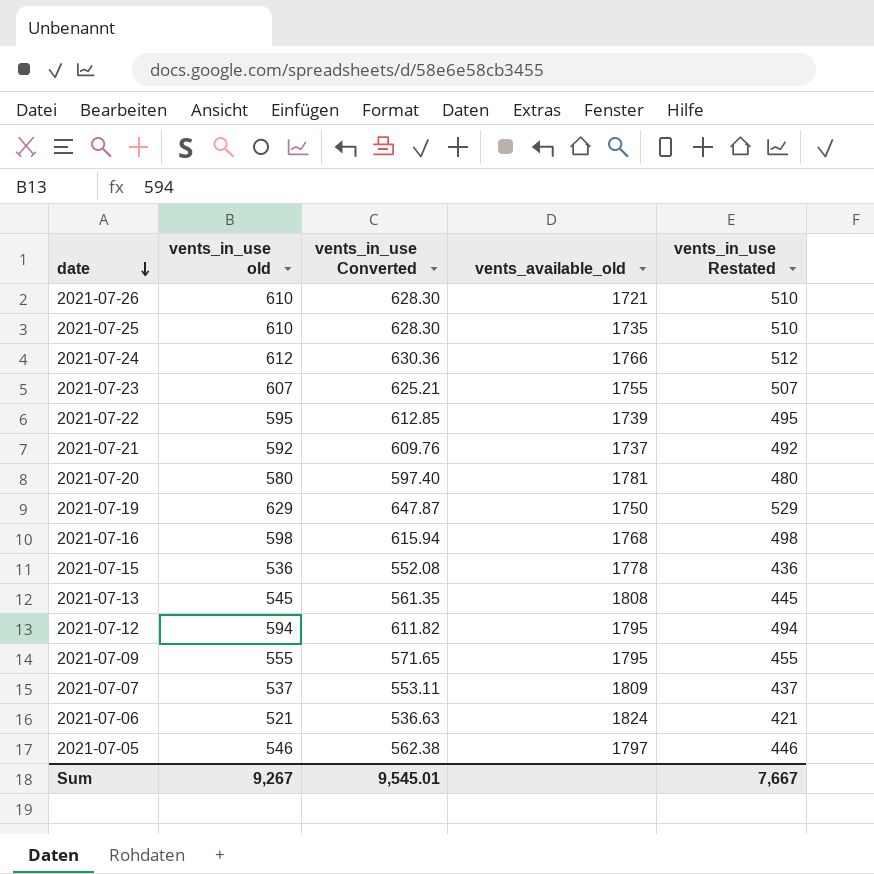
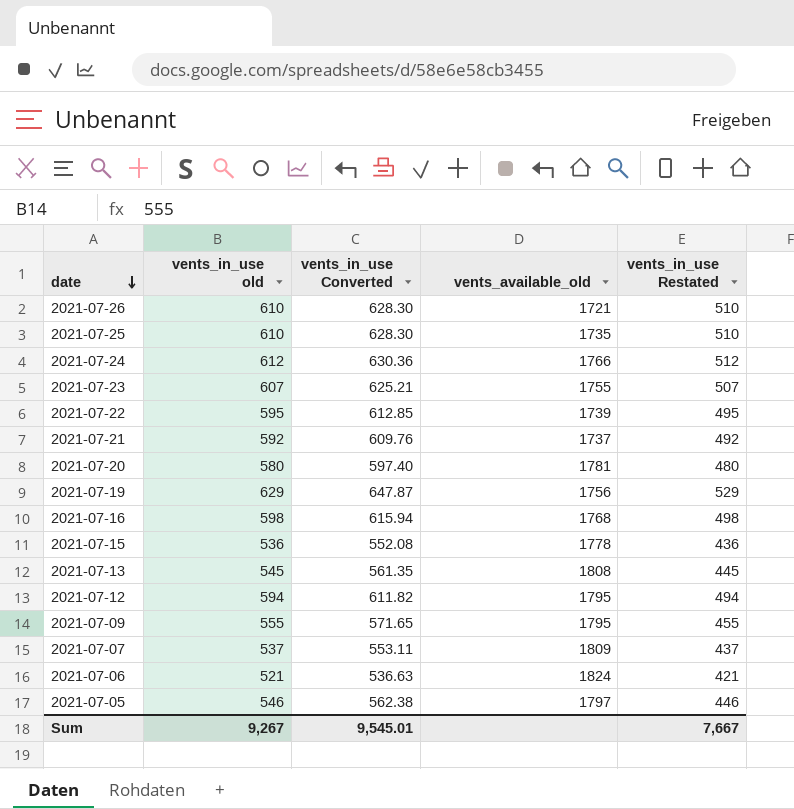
2021-07-19 | vents_available_old: 1750 -> 1756

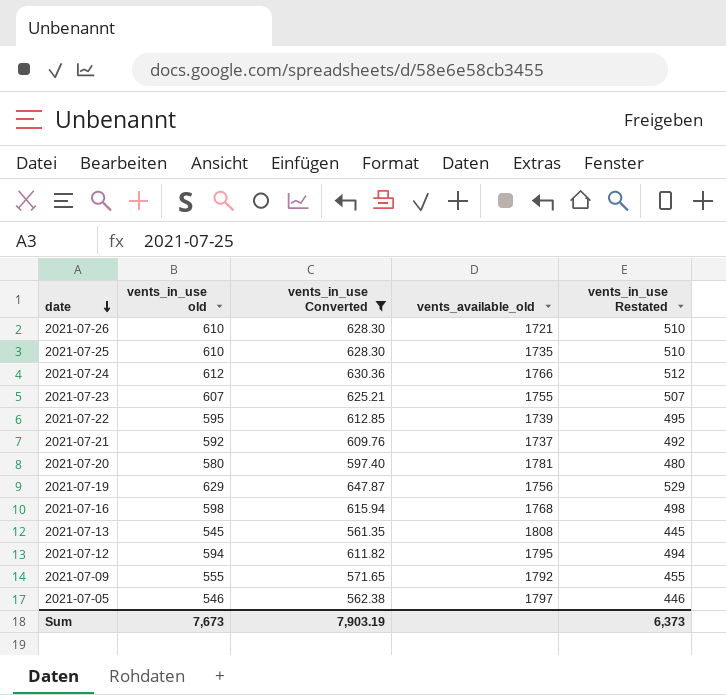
filter: none -> vents_in_use Converted >= 561.35
2021-07-09 | vents_available_old: 1795 -> 1792
Sum | vents_in_use old: 9,267 -> 7,673
Sum | vents_in_use Converted: 9,545.01 -> 7,903.19
Sum | vents_in_use Restated: 7,667 -> 6,373

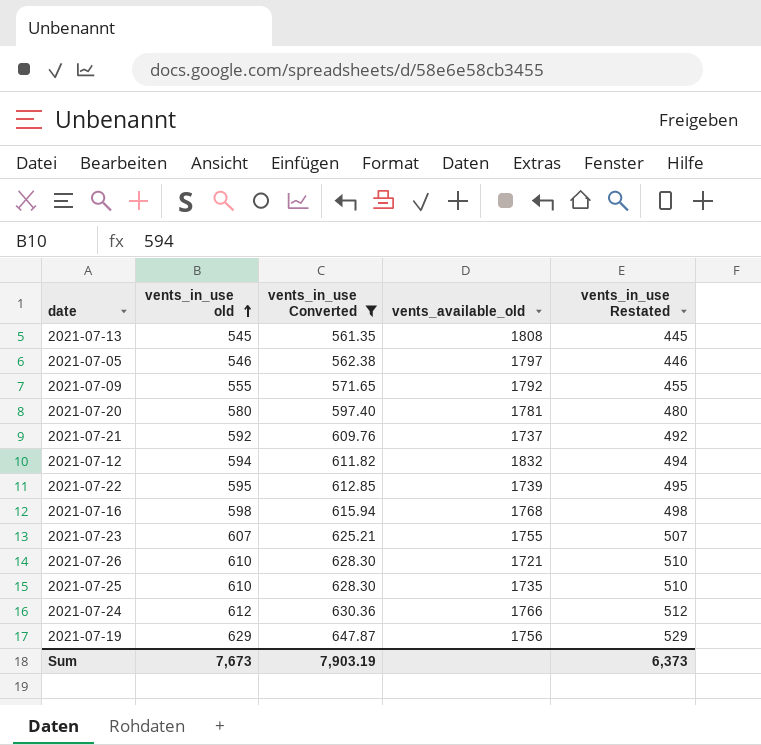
row order: date descending -> vents_in_use old ascending
2021-07-12 | vents_available_old: 1795 -> 1832

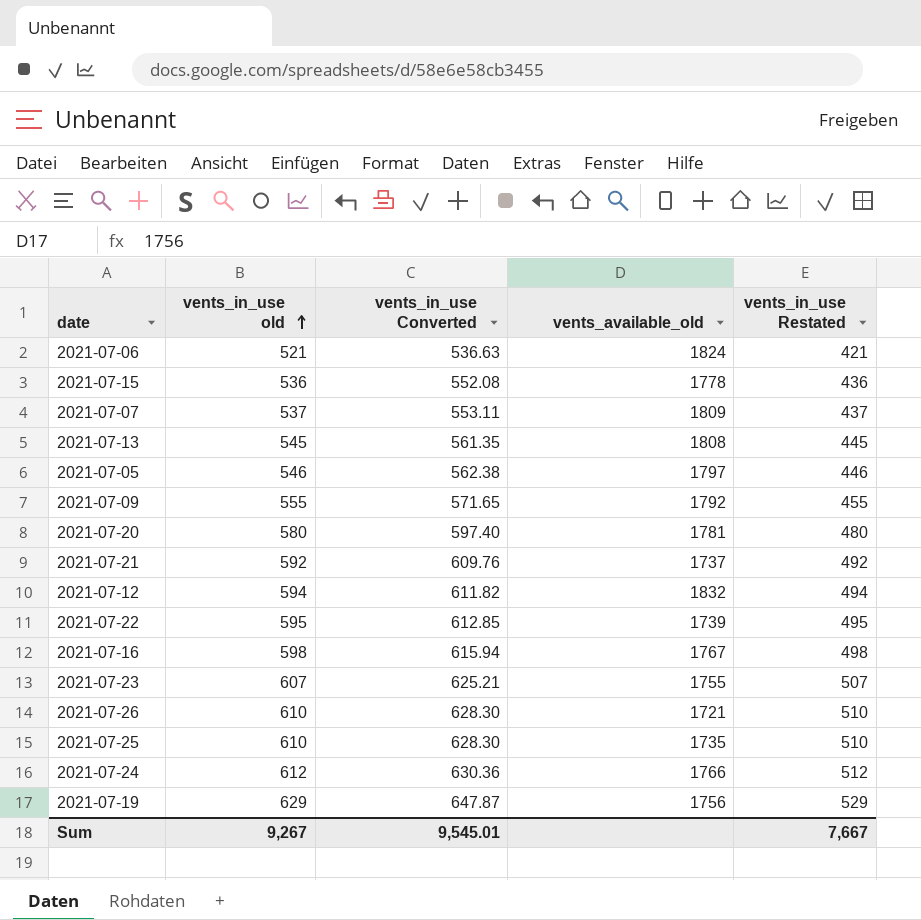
filter: vents_in_use Converted >= 561.35 -> none
2021-07-16 | vents_available_old: 1768 -> 1767
Sum | vents_in_use old: 7,673 -> 9,267
Sum | vents_in_use Converted: 7,903.19 -> 9,545.01
Sum | vents_in_use Restated: 6,373 -> 7,667

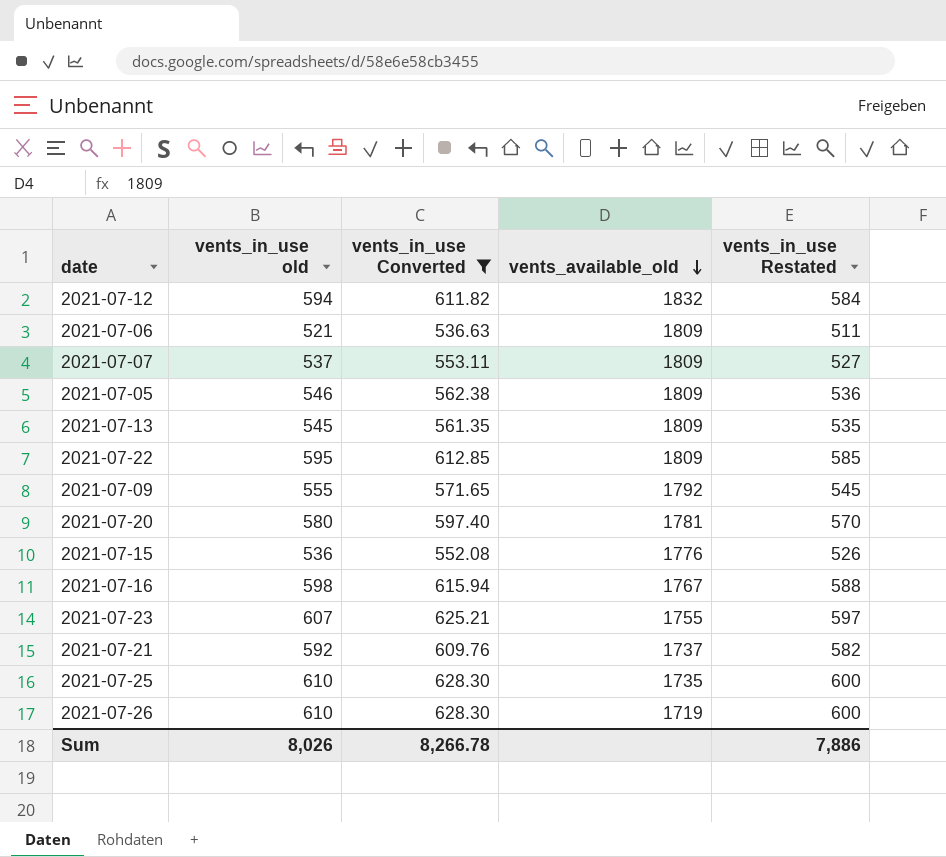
filter: none -> vents_in_use Converted <= 628.30
row order: vents_in_use old ascending -> vents_available_old descending
column vents_in_use Restated | formula: [vents_in_use old] - 100 -> [vents_in_use old] - 10
2021-07-06 | vents_available_old: 1824 -> 1809
2021-07-05 | vents_available_old: 1797 -> 1809
2021-07-13 | vents_available_old: 1808 -> 1809
2021-07-22 | vents_available_old: 1739 -> 1809
2021-07-15 | vents_available_old: 1778 -> 1776
2021-07-26 | vents_available_old: 1721 -> 1719
Sum | vents_in_use old: 9,267 -> 8,026
Sum | vents_in_use Converted: 9,545.01 -> 8,266.78
Sum | vents_in_use Restated: 7,667 -> 7,886

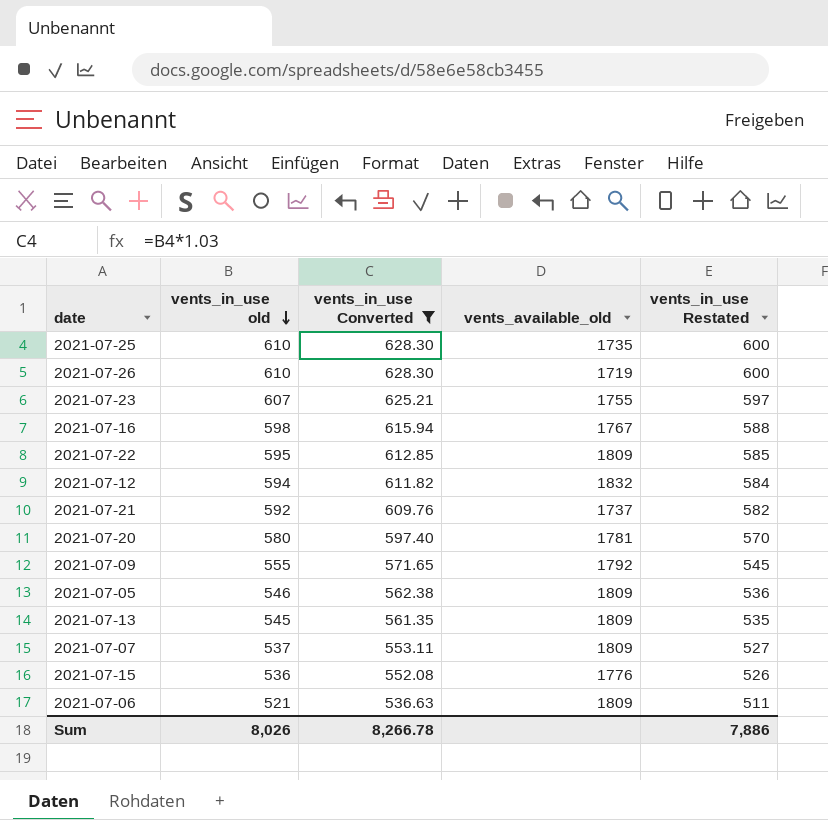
row order: vents_available_old descending -> vents_in_use old descending

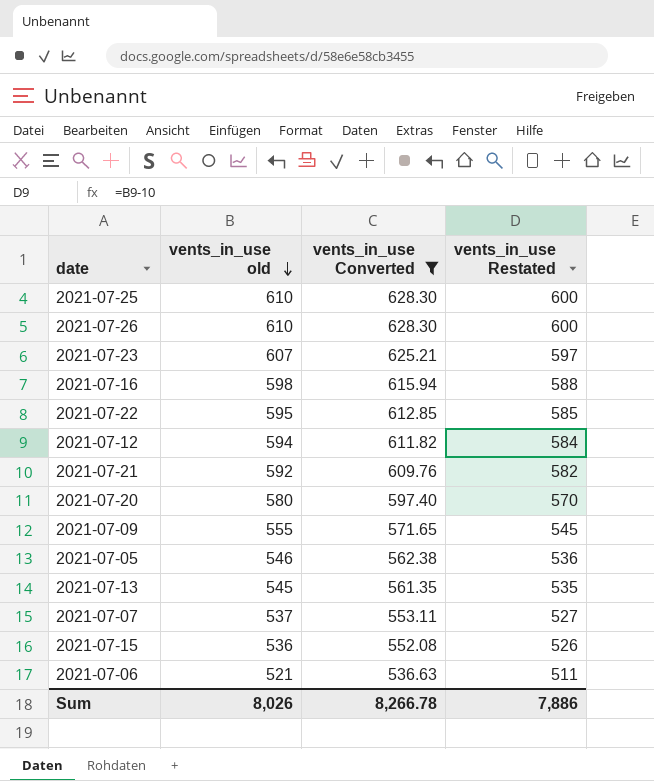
column vents_available_old | position: 4 -> none

